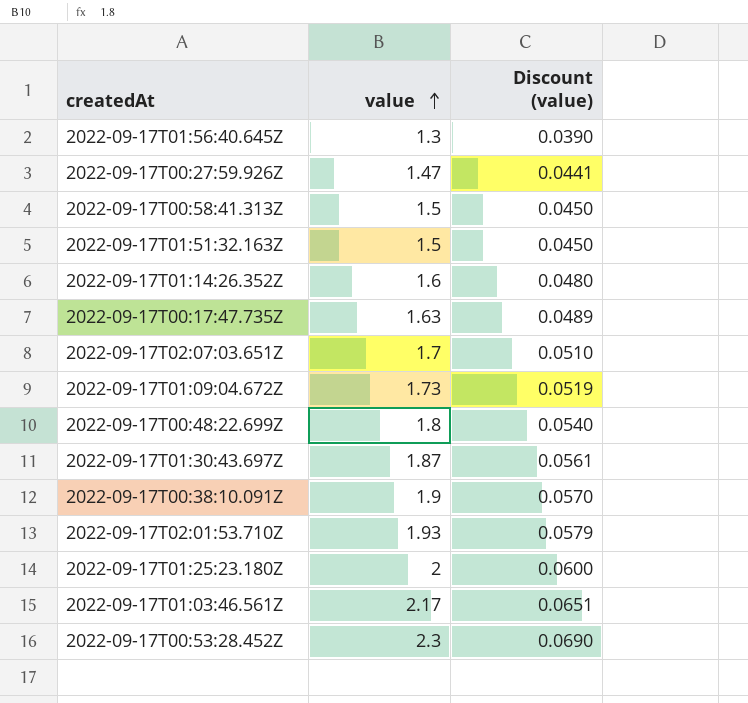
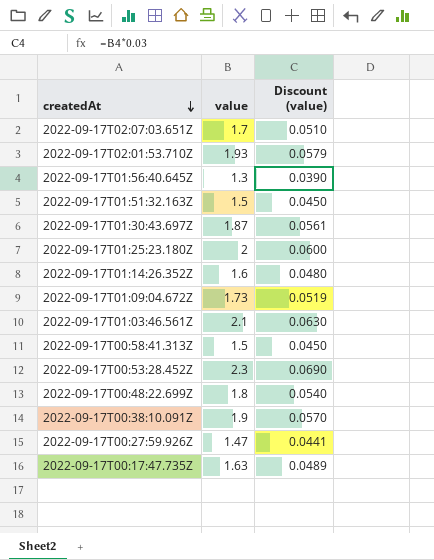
row order: value ascending -> createdAt descending
2022-09-17T01:03:46.561Z | value: 2.17 -> 2.1
2022-09-17T01:03:46.561Z | Discount (value): 0.0651 -> 0.0630

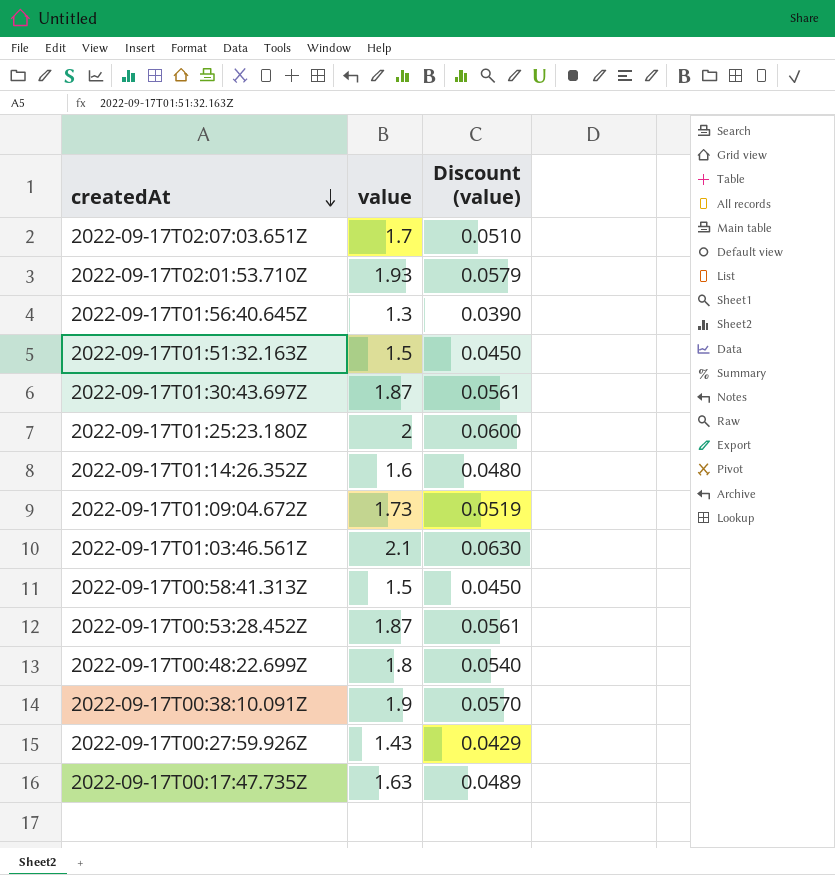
2022-09-17T00:53:28.452Z | value: 2.3 -> 1.87
2022-09-17T00:53:28.452Z | Discount (value): 0.0690 -> 0.0561
2022-09-17T00:27:59.926Z | value: 1.47 -> 1.43
2022-09-17T00:27:59.926Z | Discount (value): 0.0441 -> 0.0429

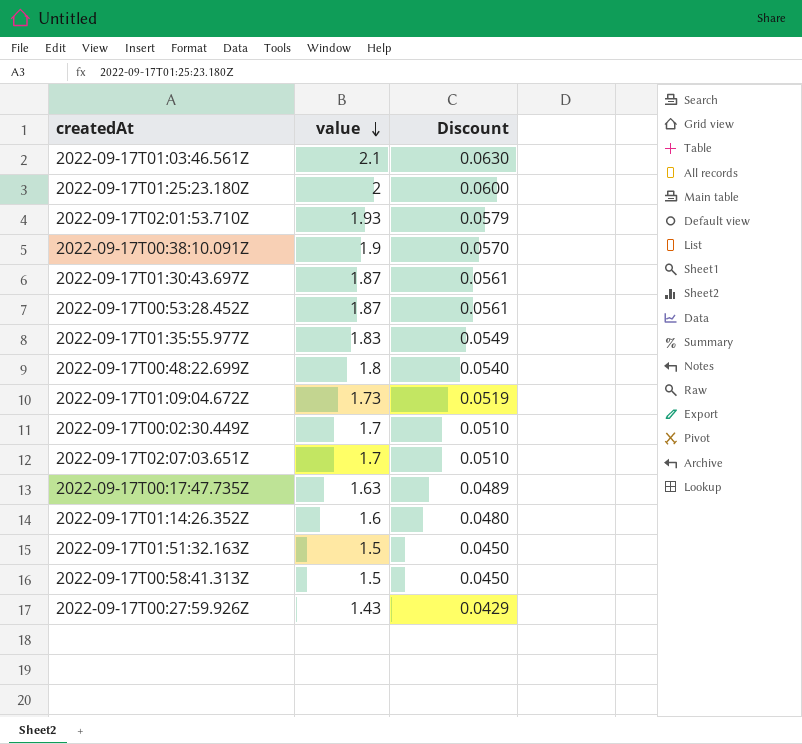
row order: createdAt descending -> value descending
column name: Discount (value) -> Discount
row 2022-09-17T01:56:40.645Z: 1.3 | 0.0390 -> none
row 2022-09-17T01:35:55.977Z: none -> 1.83 | 0.0549
row 2022-09-17T00:02:30.449Z: none -> 1.7 | 0.0510

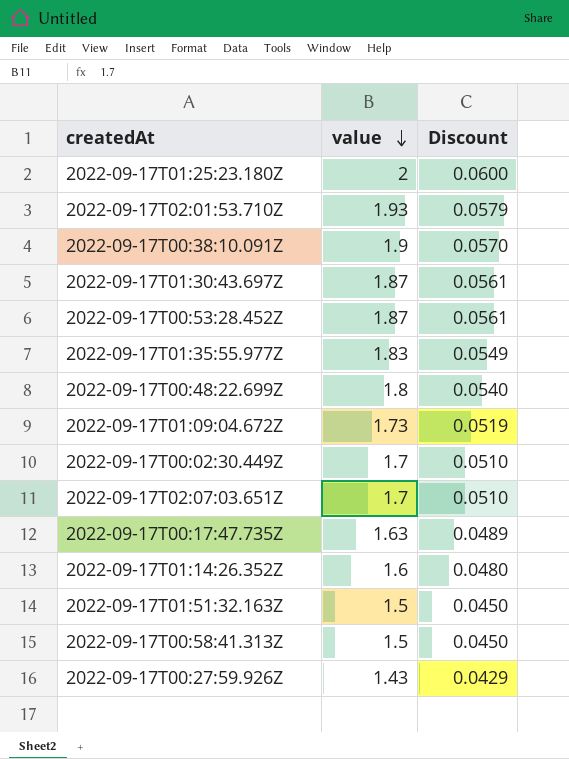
row 2022-09-17T01:03:46.561Z: 2.1 | 0.0630 -> none

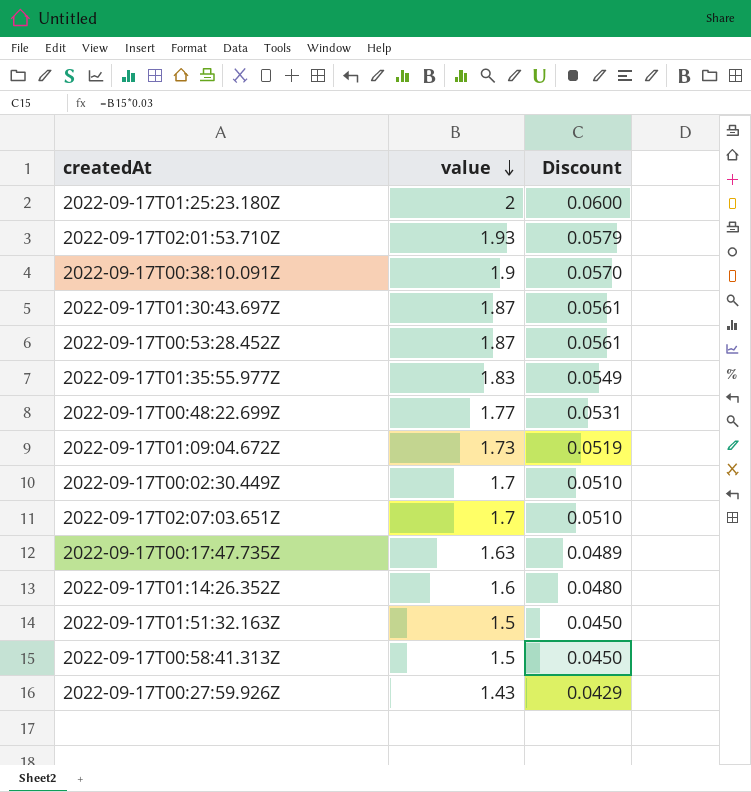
2022-09-17T00:48:22.699Z | value: 1.8 -> 1.77
2022-09-17T00:48:22.699Z | Discount: 0.0540 -> 0.0531

